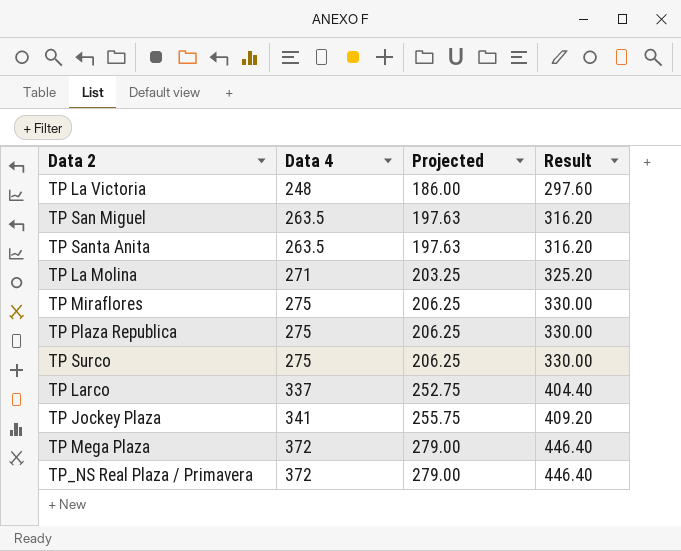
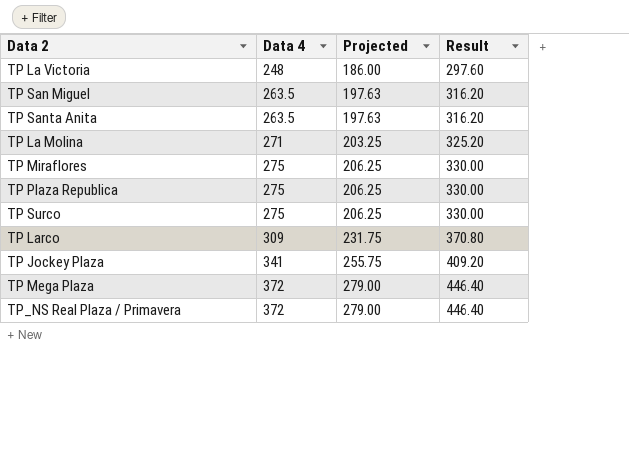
TP Larco | Data 4: 337 -> 309
TP Larco | Projected: 252.75 -> 231.75
TP Larco | Result: 404.40 -> 370.80

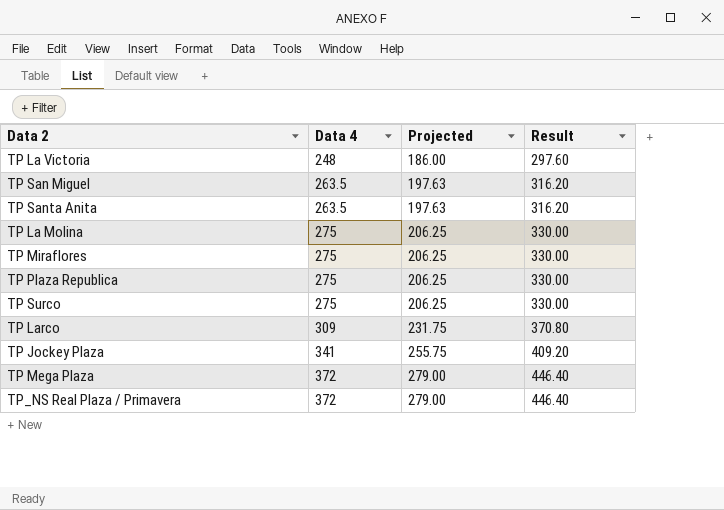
TP La Molina | Data 4: 271 -> 275
TP La Molina | Projected: 203.25 -> 206.25
TP La Molina | Result: 325.20 -> 330.00

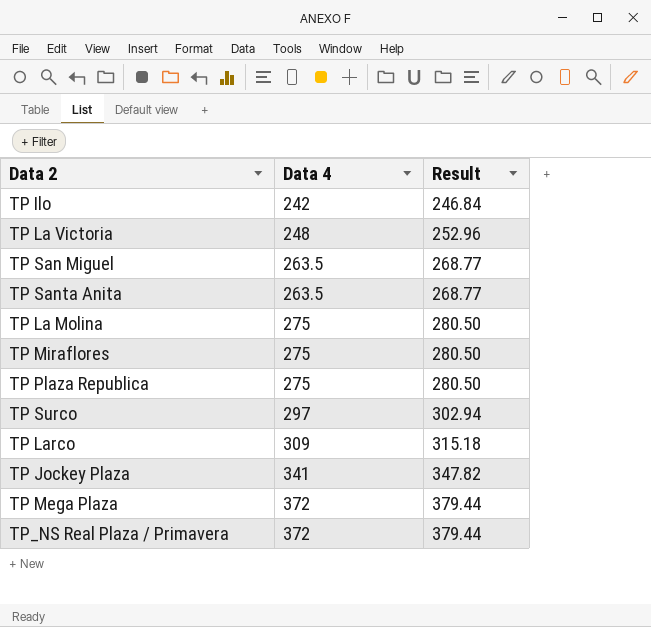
column Projected | formula: [Data 4] * 0.75 -> none
column Result | formula: [Data 4] * 1.2 -> [Data 4] * 1.02
row TP Ilo: none -> 242 | 246.84
TP Surco | Data 4: 275 -> 297

